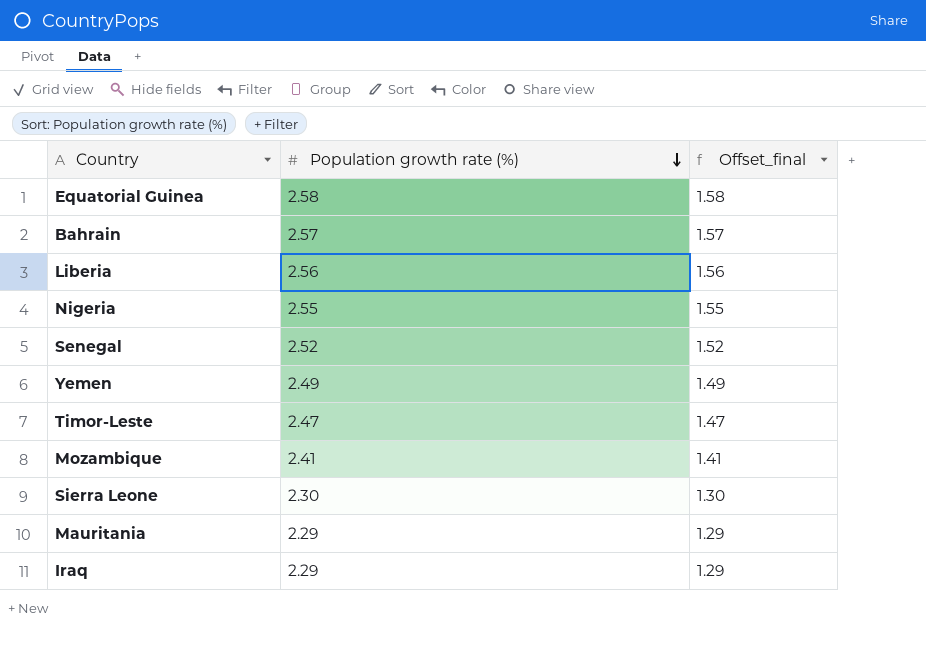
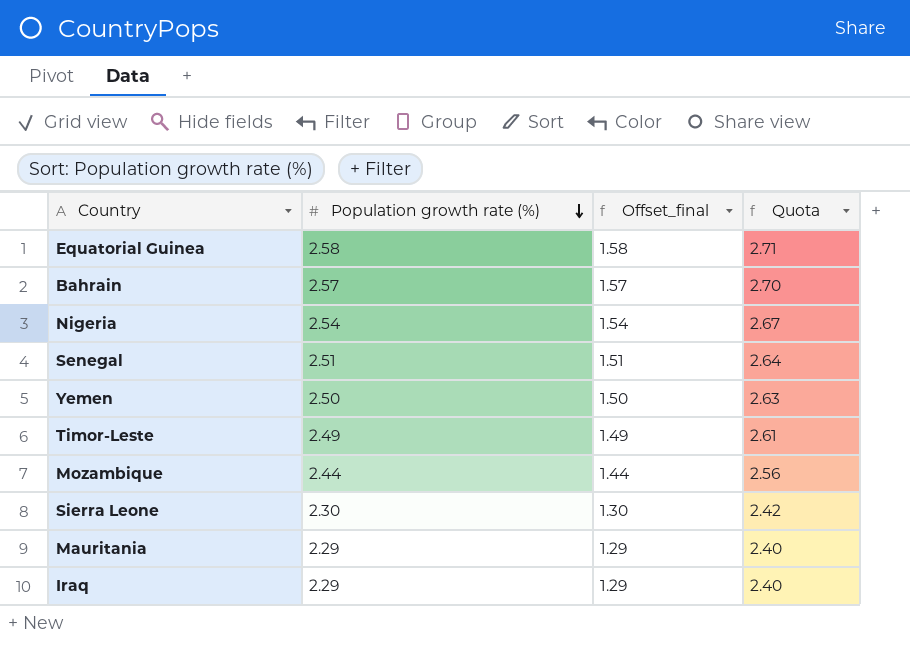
column Quota | formula: none -> [Population growth rate (%)] * 1.05
row Liberia: 2.56 | 1.56 -> none
Nigeria | Population growth rate (%): 2.55 -> 2.54
Nigeria | Offset_final: 1.55 -> 1.54
Senegal | Population growth rate (%): 2.52 -> 2.51
Senegal | Offset_final: 1.52 -> 1.51
Yemen | Population growth rate (%): 2.49 -> 2.50
Yemen | Offset_final: 1.49 -> 1.50
Timor-Leste | Population growth rate (%): 2.47 -> 2.49
Timor-Leste | Offset_final: 1.47 -> 1.49
Mozambique | Population growth rate (%): 2.41 -> 2.44
Mozambique | Offset_final: 1.41 -> 1.44

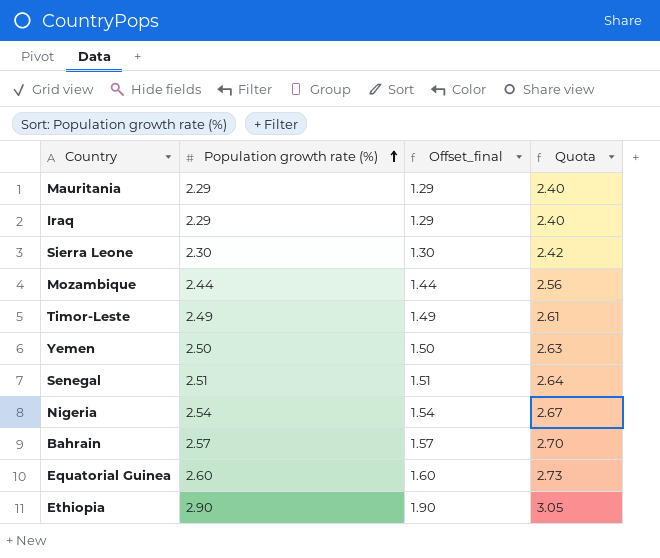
row order: Population growth rate (%) descending -> Population growth rate (%) ascending
Equatorial Guinea | Population growth rate (%): 2.58 -> 2.60
Equatorial Guinea | Offset_final: 1.58 -> 1.60
Equatorial Guinea | Quota: 2.71 -> 2.73
row Ethiopia: none -> 2.90 | 1.90 | 3.05

